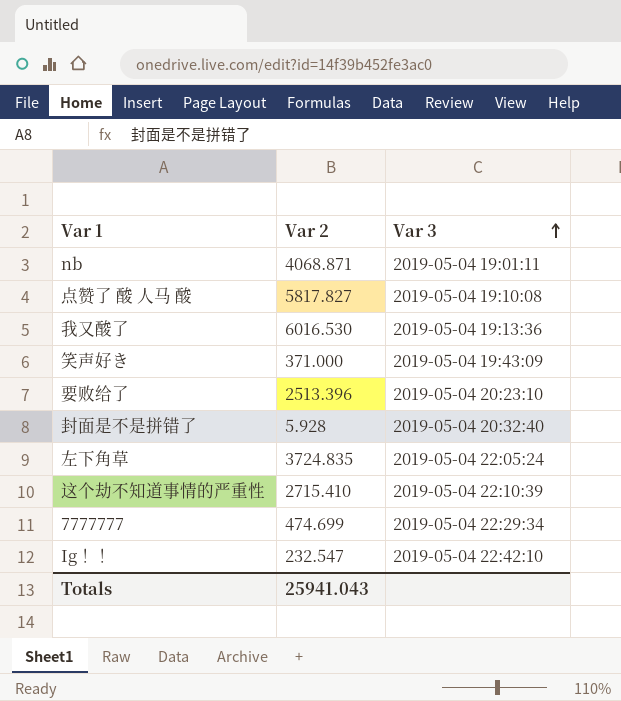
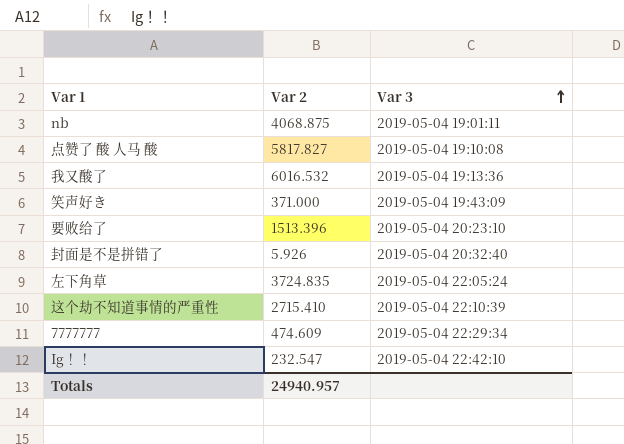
nb | Var 2: 4068.871 -> 4068.875
我又酸了 | Var 2: 6016.530 -> 6016.532
要败给了 | Var 2: 2513.396 -> 1513.396
封面是不是拼错了 | Var 2: 5.928 -> 5.926
7777777 | Var 2: 474.699 -> 474.609
Totals | Var 2: 25941.043 -> 24940.957

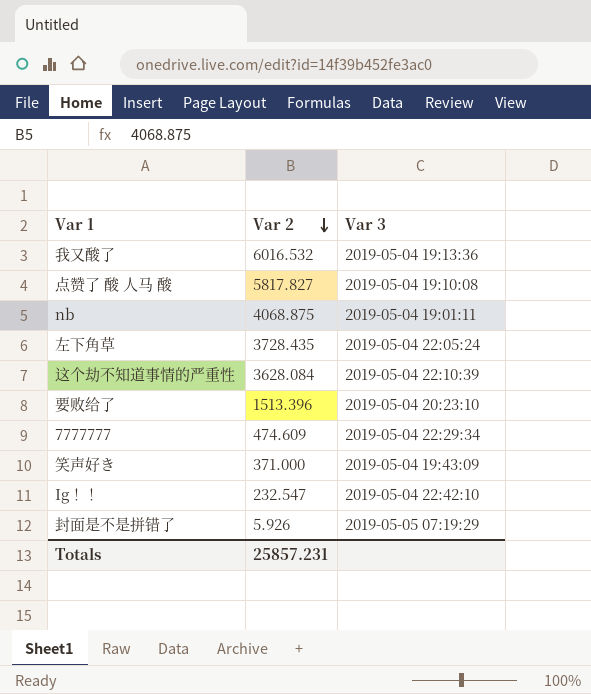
row order: Var 3 ascending -> Var 2 descending
左下角草 | Var 2: 3724.835 -> 3728.435
这个劫不知道事情的严重性 | Var 2: 2715.410 -> 3628.084
封面是不是拼错了 | Var 3: 2019-05-04 20:32:40 -> 2019-05-05 07:19:29
Totals | Var 2: 24940.957 -> 25857.231

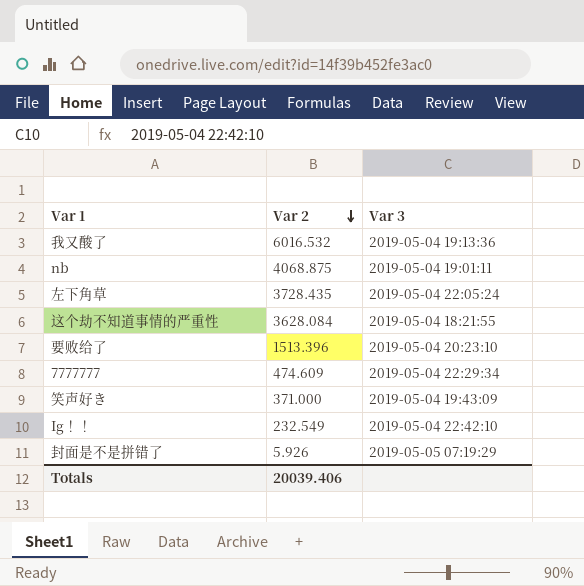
row 点赞了 酸 人马 酸: 5817.827 | 2019-05-04 19:10:08 -> none
这个劫不知道事情的严重性 | Var 3: 2019-05-04 22:10:39 -> 2019-05-04 18:21:55
Ig！！ | Var 2: 232.547 -> 232.549
Totals | Var 2: 25857.231 -> 20039.406

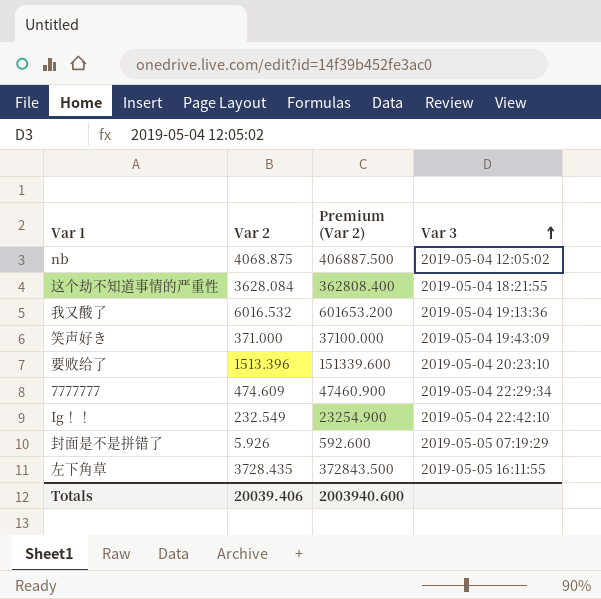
row order: Var 2 descending -> Var 3 ascending
column Premium (Var 2) | formula: none -> [Var 2] * 100
nb | Var 3: 2019-05-04 19:01:11 -> 2019-05-04 12:05:02
左下角草 | Var 3: 2019-05-04 22:05:24 -> 2019-05-05 16:11:55

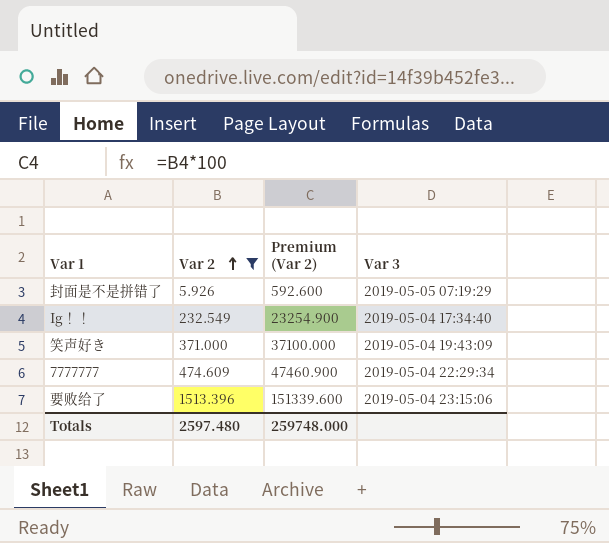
filter: none -> Var 2 <= 1513.396
row order: Var 3 ascending -> Var 2 ascending
Ig！！ | Var 3: 2019-05-04 22:42:10 -> 2019-05-04 17:34:40
要败给了 | Var 3: 2019-05-04 20:23:10 -> 2019-05-04 23:15:06
Totals | Var 2: 20039.406 -> 2597.480
Totals | Premium (Var 2): 2003940.600 -> 259748.000

